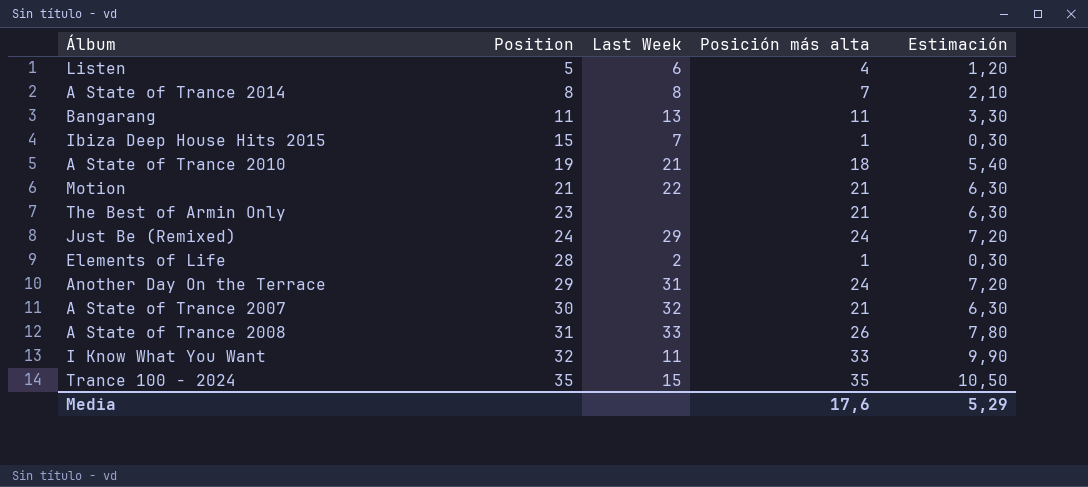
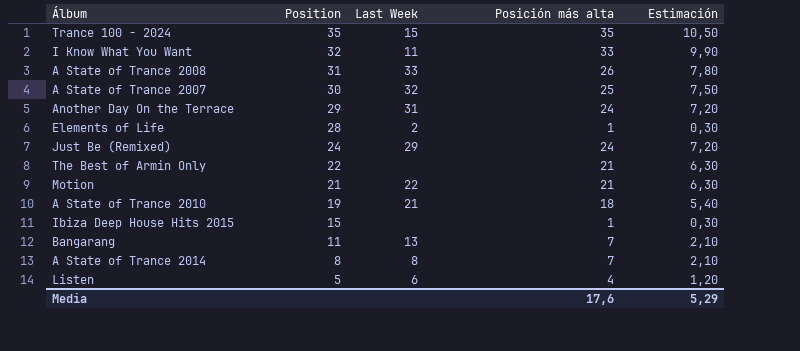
row order: Position ascending -> Position descending
A State of Trance 2007 | Posición más alta: 21 -> 25
A State of Trance 2007 | Estimación: 6,30 -> 7,50
The Best of Armin Only | Position: 23 -> 22
Ibiza Deep House Hits 2015 | Last Week: 7 -> none
Bangarang | Posición más alta: 11 -> 7
Bangarang | Estimación: 3,30 -> 2,10

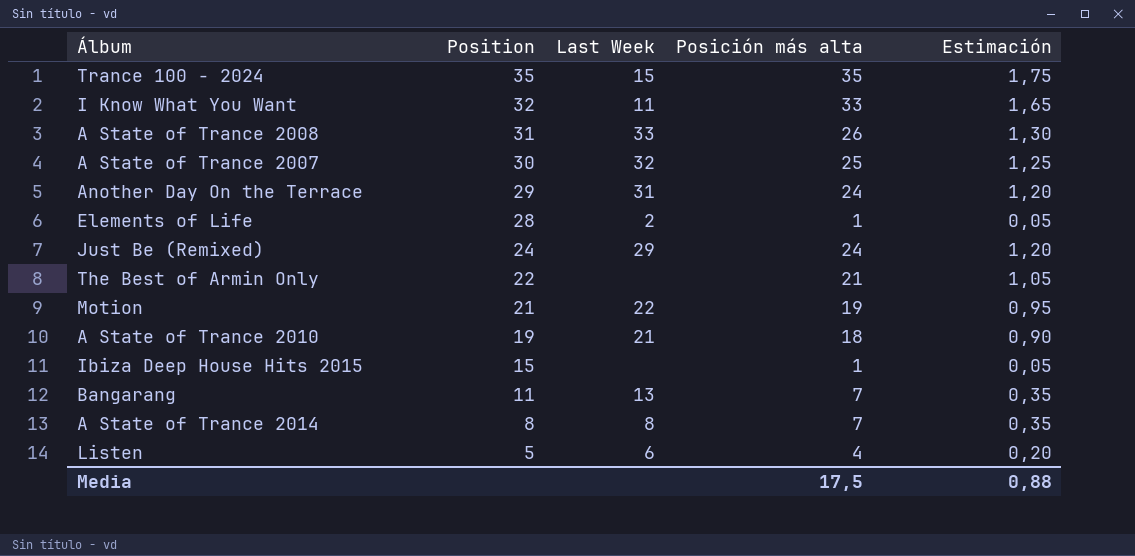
column Estimación | formula: [Posición más alta] * 0,3 -> [Posición más alta] * 0,05
Motion | Posición más alta: 21 -> 19
Media | Posición más alta: 17,6 -> 17,5
Media | Estimación: 5,29 -> 0,88

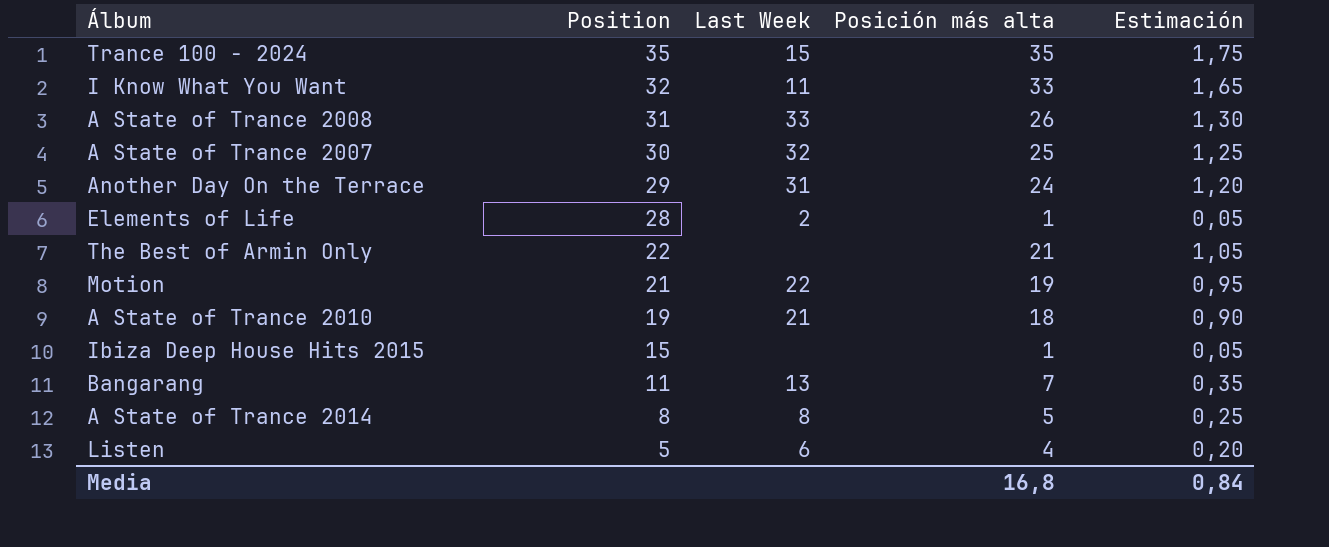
row Just Be (Remixed): 24 | 29 | 24 | 1,20 -> none
A State of Trance 2014 | Posición más alta: 7 -> 5
A State of Trance 2014 | Estimación: 0,35 -> 0,25
Media | Posición más alta: 17,5 -> 16,8
Media | Estimación: 0,88 -> 0,84

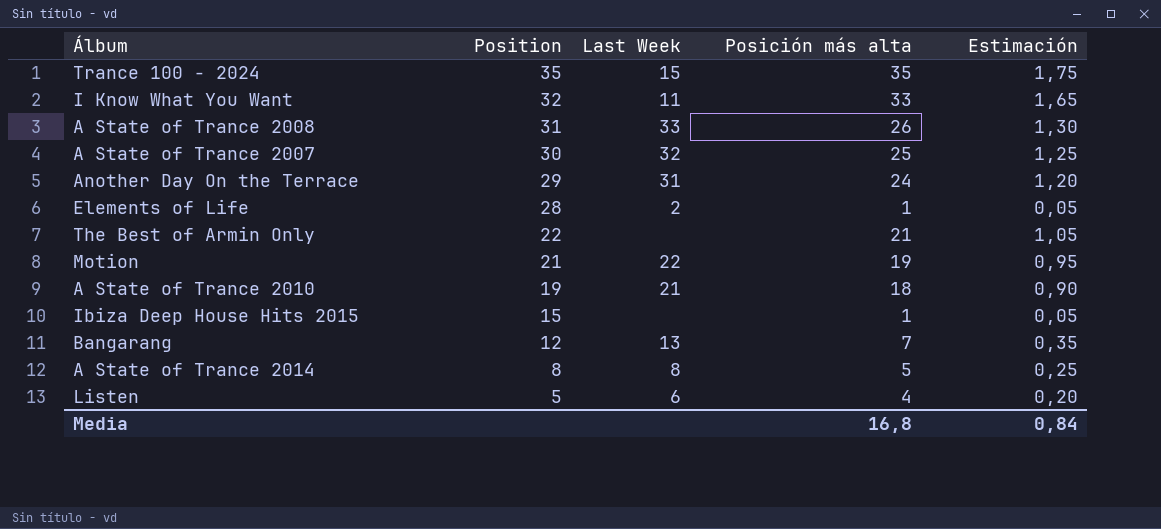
Bangarang | Position: 11 -> 12

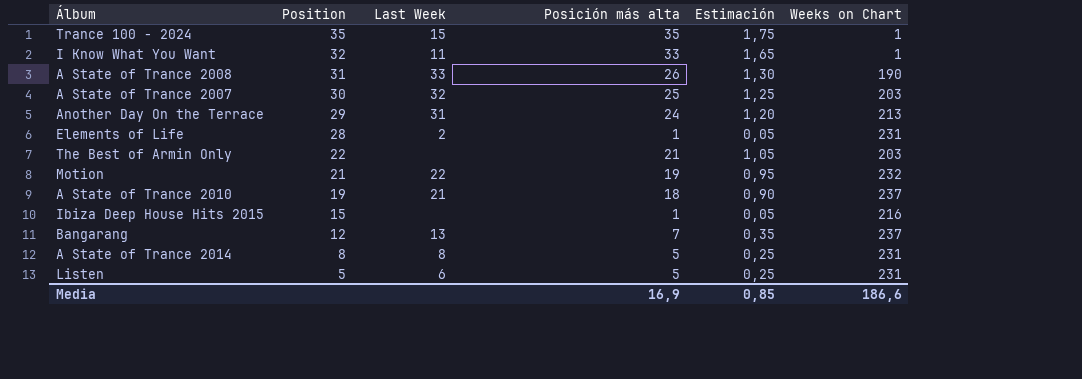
column Weeks on Chart | position: none -> 6
Listen | Posición más alta: 4 -> 5
Listen | Estimación: 0,20 -> 0,25
Media | Posición más alta: 16,8 -> 16,9
Media | Estimación: 0,84 -> 0,85

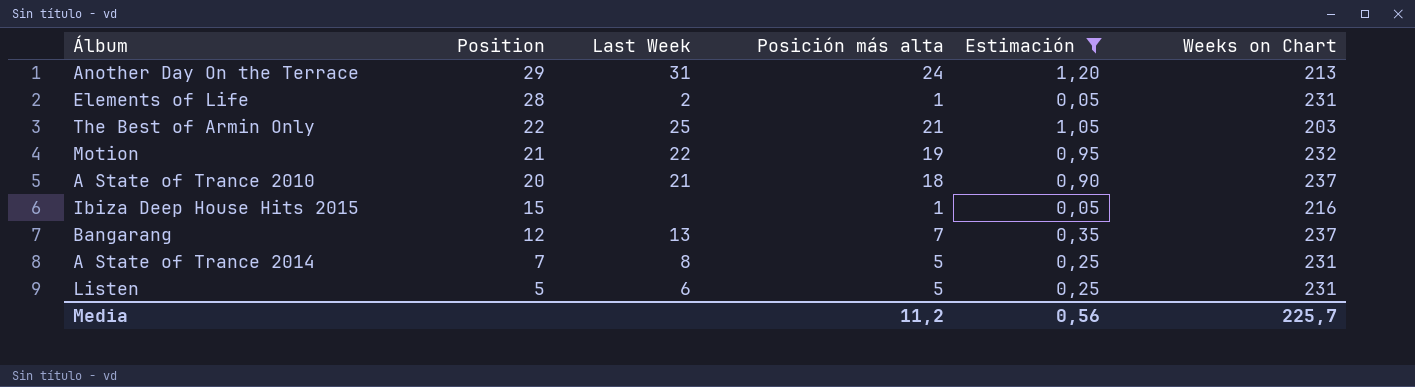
filter: none -> Estimación <= 1,20
The Best of Armin Only | Last Week: none -> 25
A State of Trance 2010 | Position: 19 -> 20
A State of Trance 2014 | Position: 8 -> 7
Media | Posición más alta: 16,9 -> 11,2
Media | Estimación: 0,85 -> 0,56
Media | Weeks on Chart: 186,6 -> 225,7

